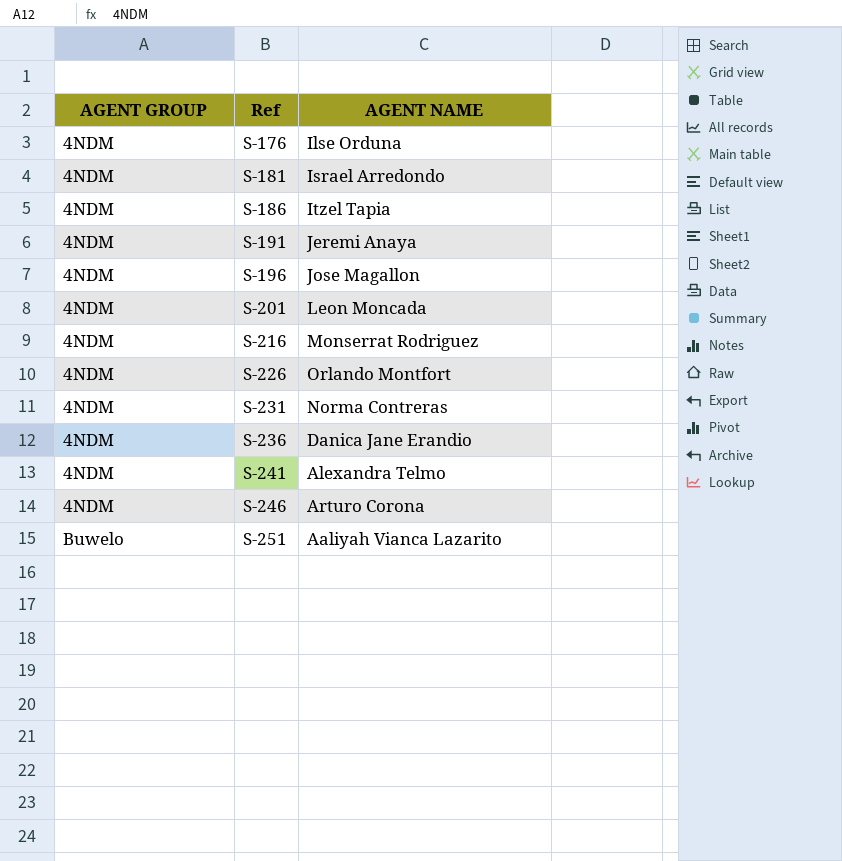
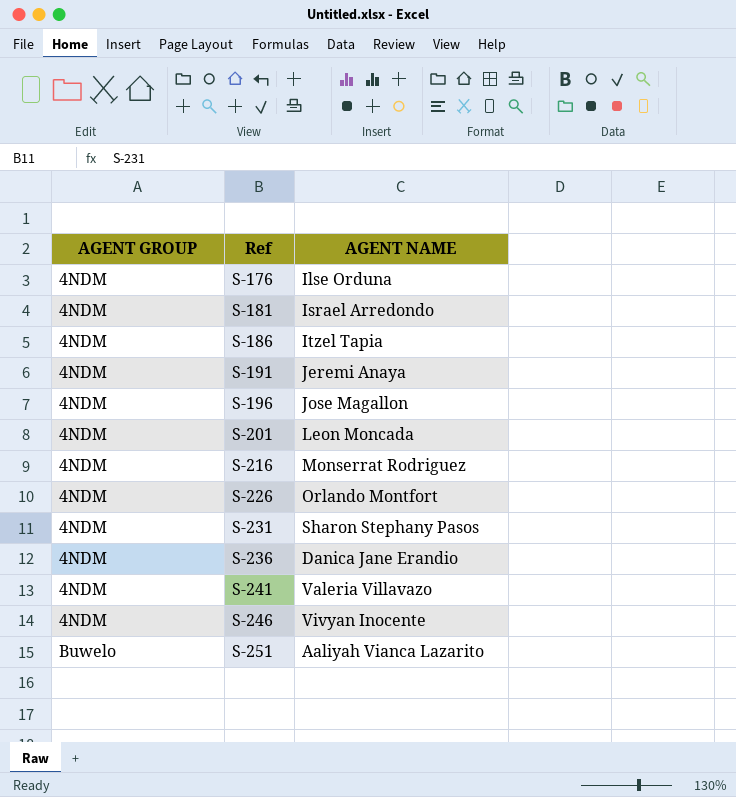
S-231 | AGENT NAME: Norma Contreras -> Sharon Stephany Pasos
S-241 | AGENT NAME: Alexandra Telmo -> Valeria Villavazo
S-246 | AGENT NAME: Arturo Corona -> Vivyan Inocente

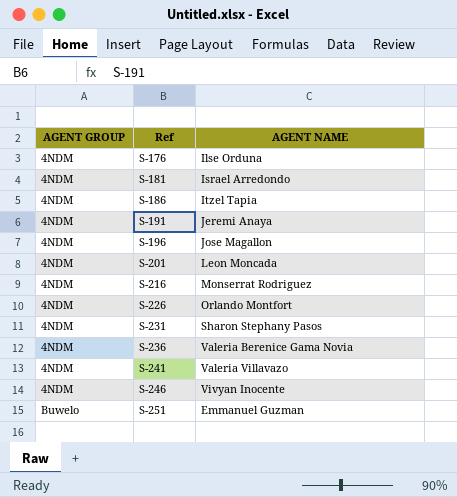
S-236 | AGENT NAME: Danica Jane Erandio -> Valeria Berenice Gama Novia
S-251 | AGENT NAME: Aaliyah Vianca Lazarito -> Emmanuel Guzman

